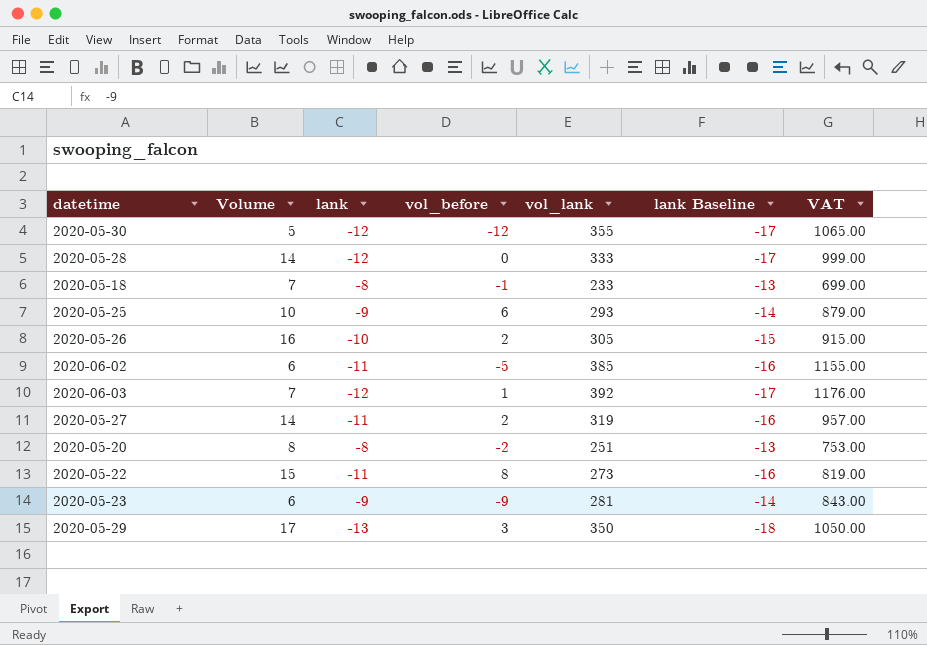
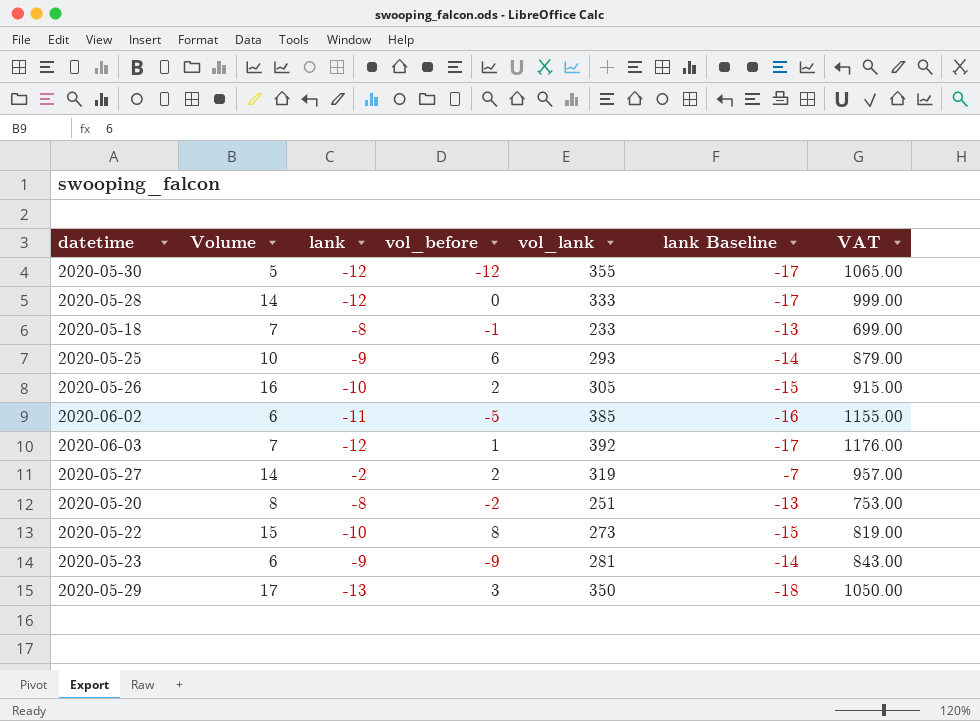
2020-05-27 | lank: -11 -> -2
2020-05-27 | lank Baseline: -16 -> -7
2020-05-22 | lank: -11 -> -10
2020-05-22 | lank Baseline: -16 -> -15

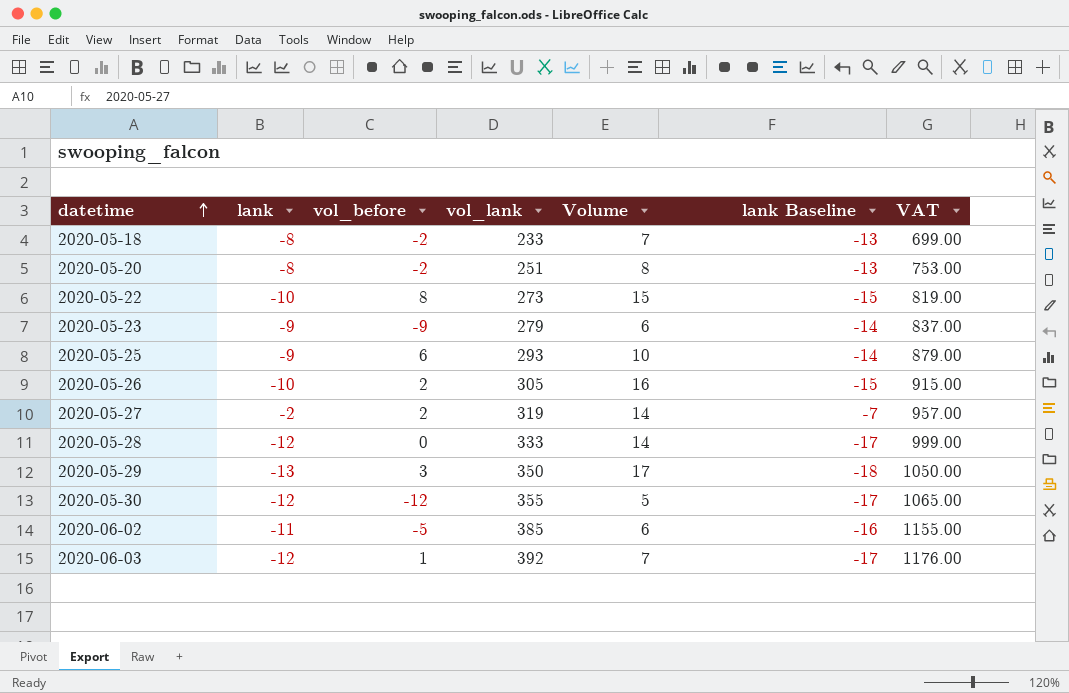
row order: none -> datetime ascending
column Volume | position: 2 -> 5
2020-05-18 | vol_before: -1 -> -2
2020-05-23 | vol_lank: 281 -> 279
2020-05-23 | VAT: 843.00 -> 837.00

